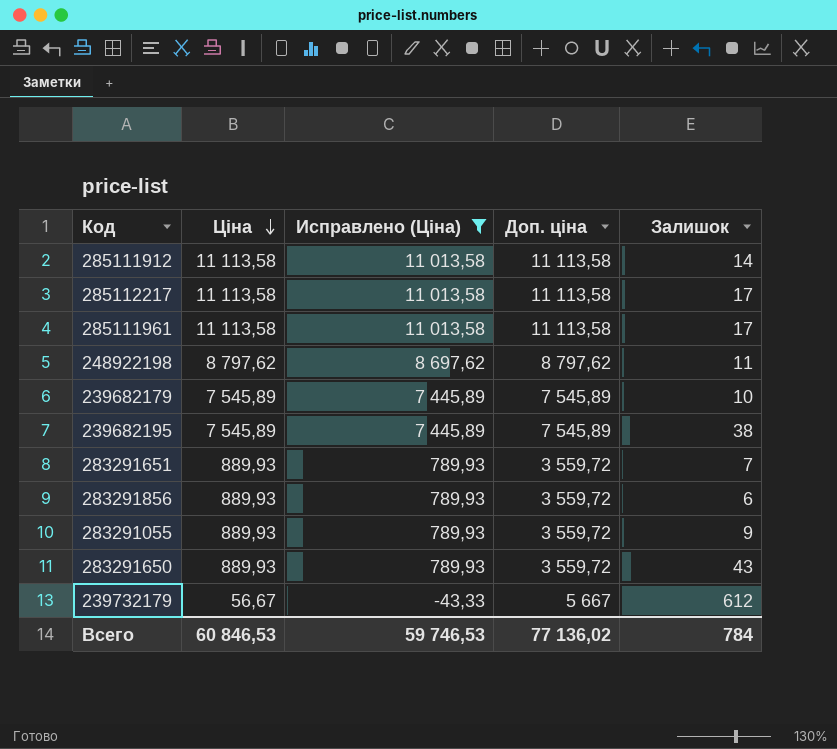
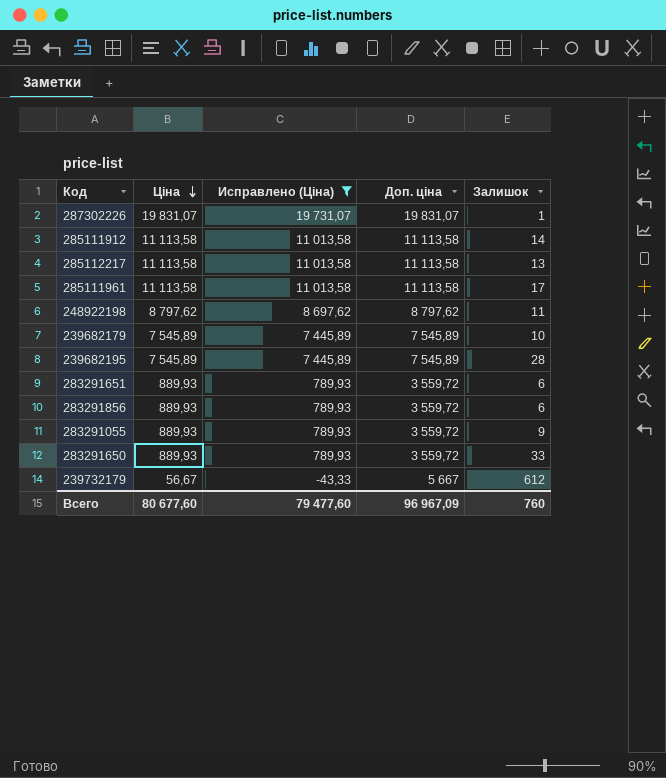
row 287302226: none -> 19 831,07 | 19 731,07 | 19 831,07 | 1
285112217 | Залишок: 17 -> 13
239682195 | Залишок: 38 -> 28
283291651 | Залишок: 7 -> 6
283291650 | Залишок: 43 -> 33
Всего | Ціна: 60 846,53 -> 80 677,60
Всего | Исправлено (Ціна): 59 746,53 -> 79 477,60
Всего | Доп. ціна: 77 136,02 -> 96 967,09
Всего | Залишок: 784 -> 760

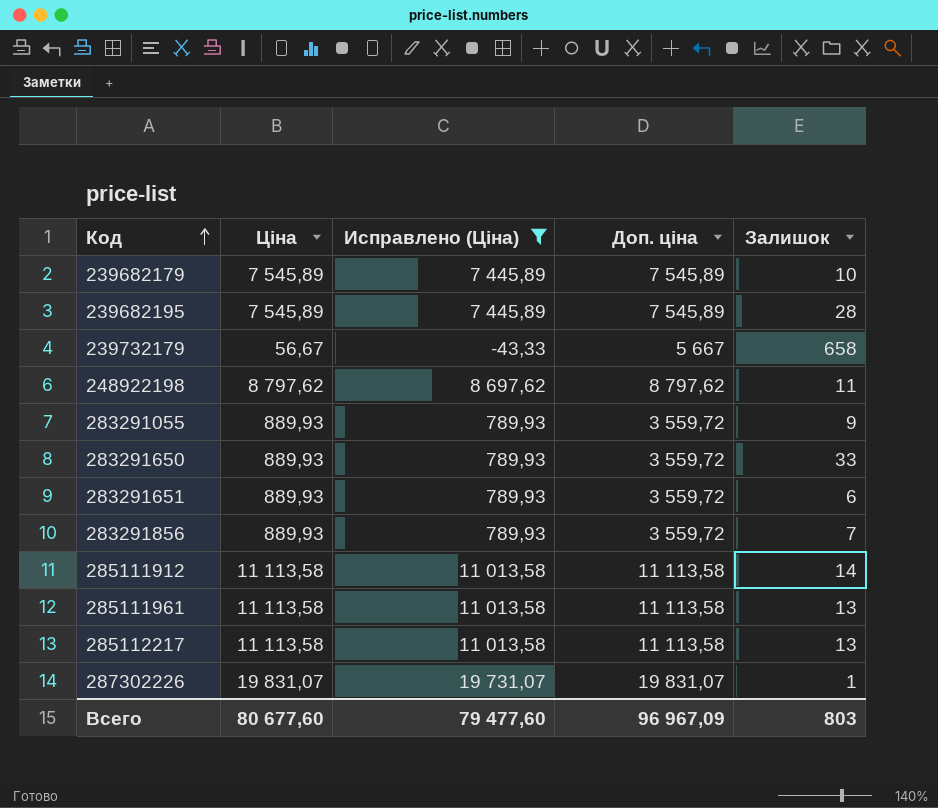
row order: Ціна descending -> Код ascending
239732179 | Залишок: 612 -> 658
283291856 | Залишок: 6 -> 7
285111961 | Залишок: 17 -> 13
Всего | Залишок: 760 -> 803

